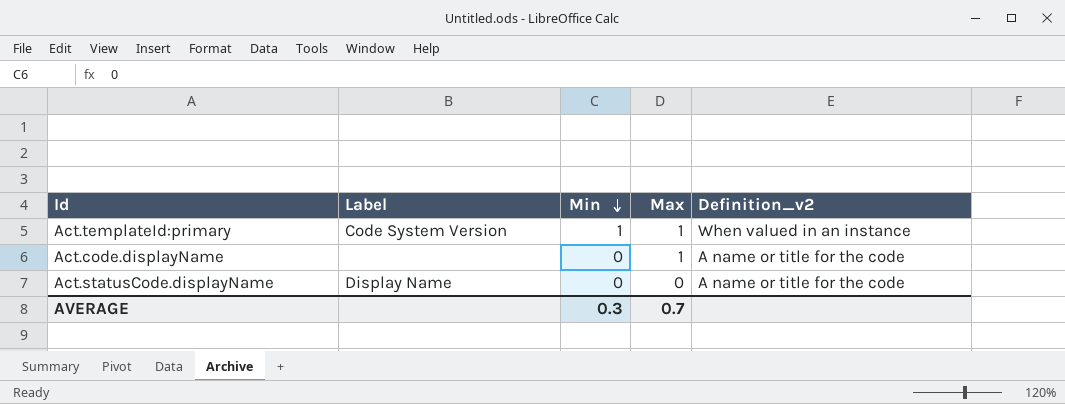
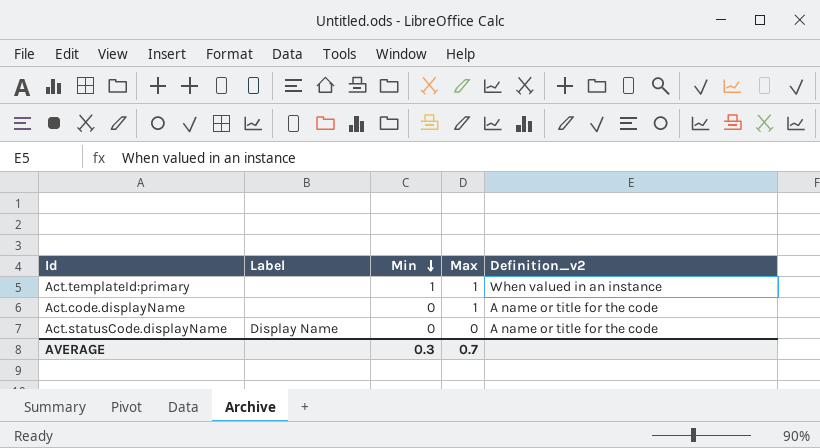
Act.templateId:primary | Label: Code System Version -> none

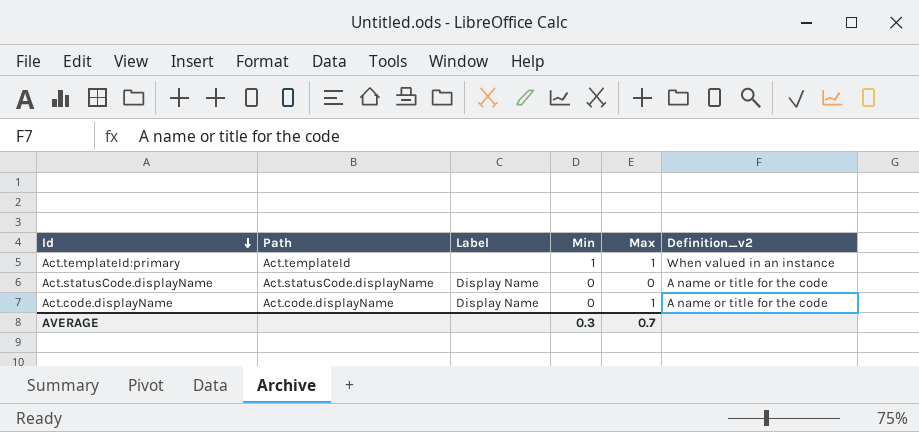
row order: Min descending -> Id descending
column Path | position: none -> 2
Act.code.displayName | Label: none -> Display Name

